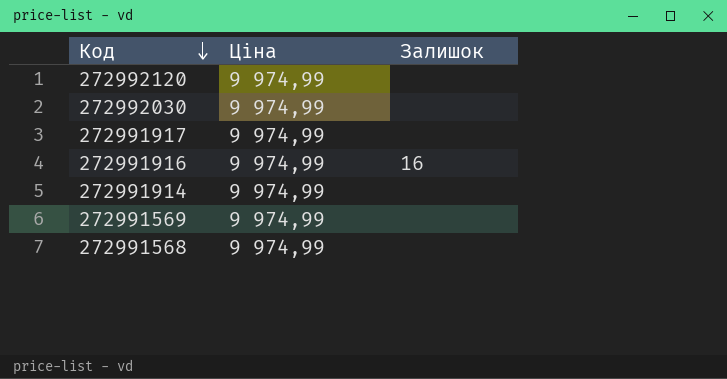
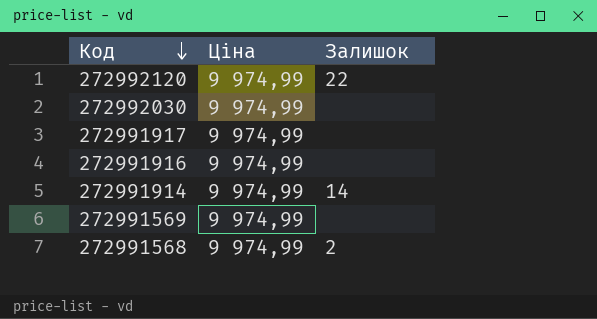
272992120 | Залишок: none -> 22
272991916 | Залишок: 16 -> none
272991914 | Залишок: none -> 14
272991568 | Залишок: none -> 2

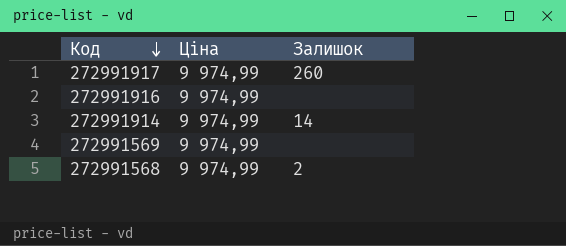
row 272992120: 9 974,99 | 22 -> none
row 272992030: 9 974,99 | none -> none
272991917 | Залишок: none -> 260

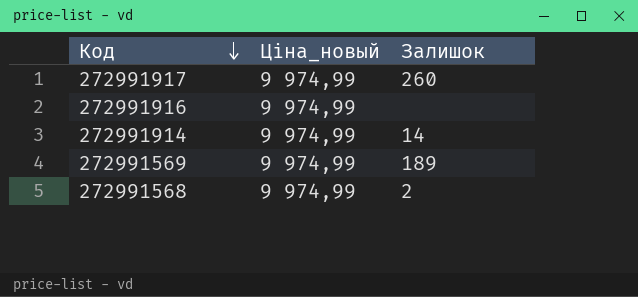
column name: Ціна -> Ціна_новый
272991569 | Залишок: none -> 189

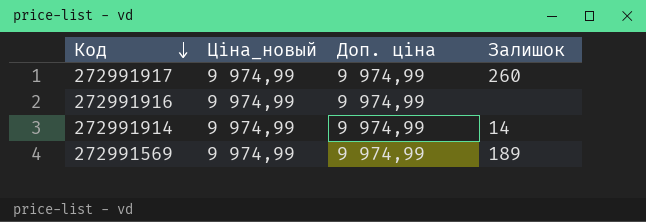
column Доп. ціна | position: none -> 3
row 272991568: 9 974,99 | 2 -> none

